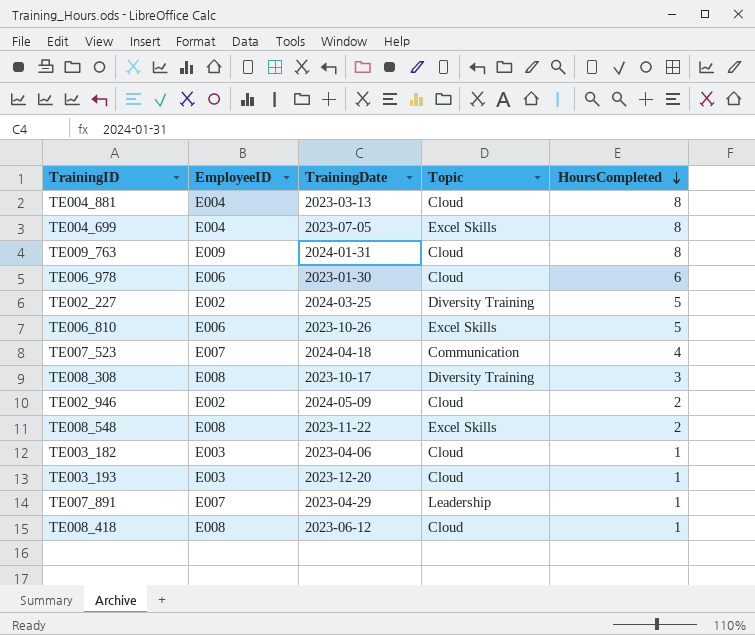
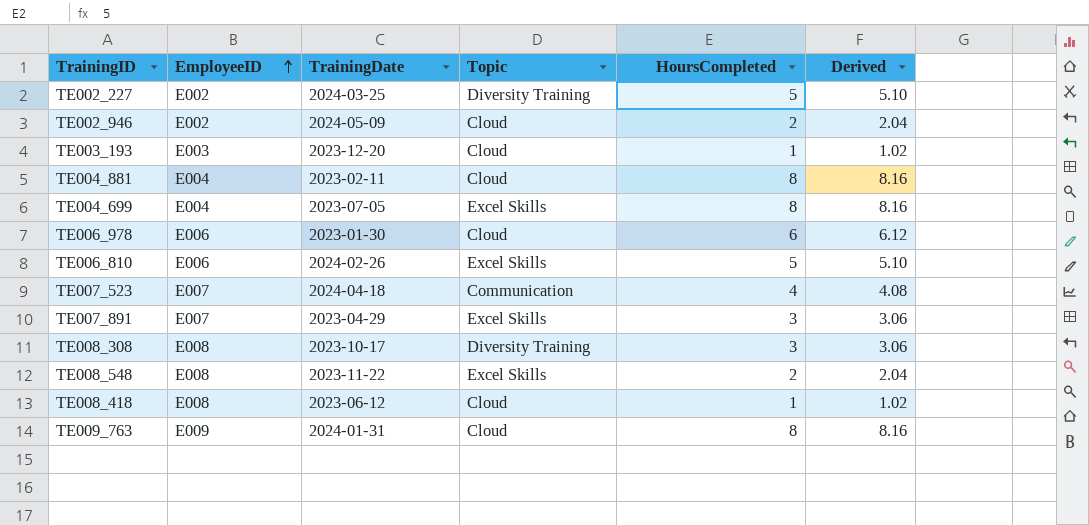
row order: HoursCompleted descending -> EmployeeID ascending
column Derived | formula: none -> [HoursCompleted] * 1.02
row TE003_182: E003 | 2023-04-06 | Cloud | 1 -> none
TE004_881 | TrainingDate: 2023-03-13 -> 2023-02-11
TE006_810 | TrainingDate: 2023-10-26 -> 2024-02-26
TE007_891 | Topic: Leadership -> Excel Skills
TE007_891 | HoursCompleted: 1 -> 3

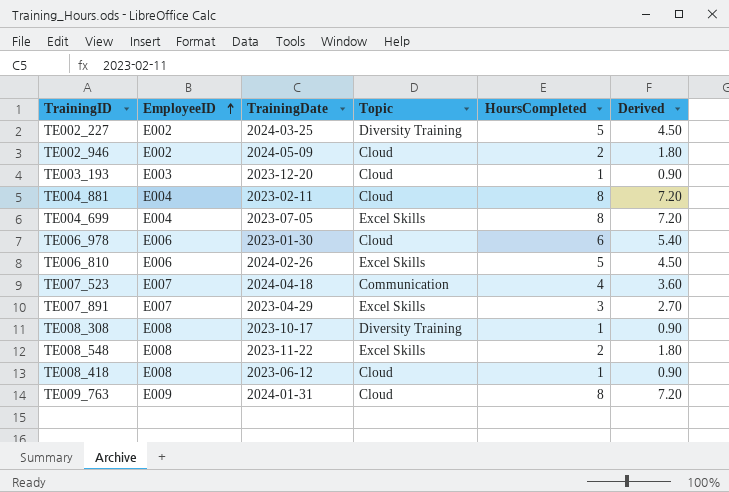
column Derived | formula: [HoursCompleted] * 1.02 -> [HoursCompleted] * 0.9
TE008_308 | HoursCompleted: 3 -> 1

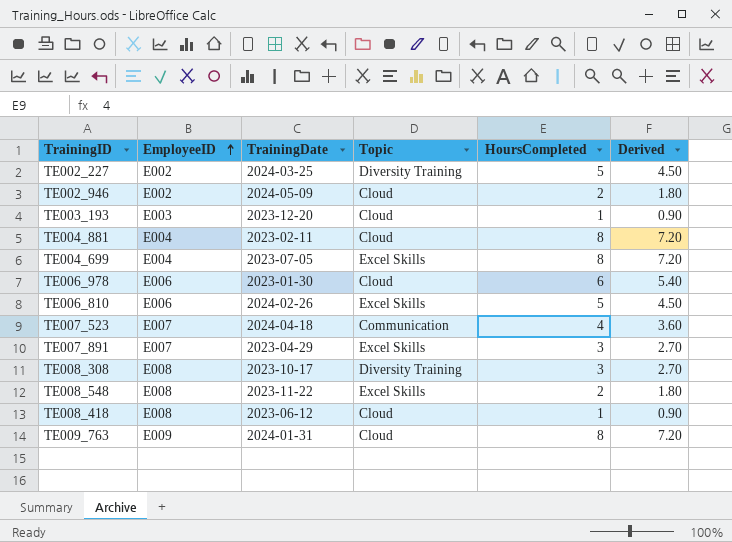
TE008_308 | HoursCompleted: 1 -> 3
TE008_308 | Derived: 0.90 -> 2.70

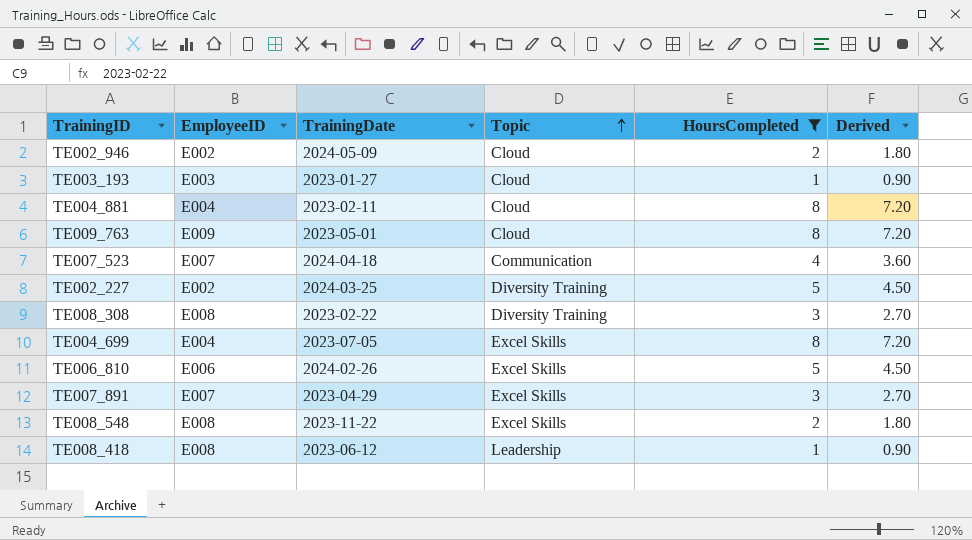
filter: none -> HoursCompleted != 6
row order: EmployeeID ascending -> Topic ascending
TE003_193 | TrainingDate: 2023-12-20 -> 2023-01-27
TE009_763 | TrainingDate: 2024-01-31 -> 2023-05-01
TE008_308 | TrainingDate: 2023-10-17 -> 2023-02-22
TE008_418 | Topic: Cloud -> Leadership

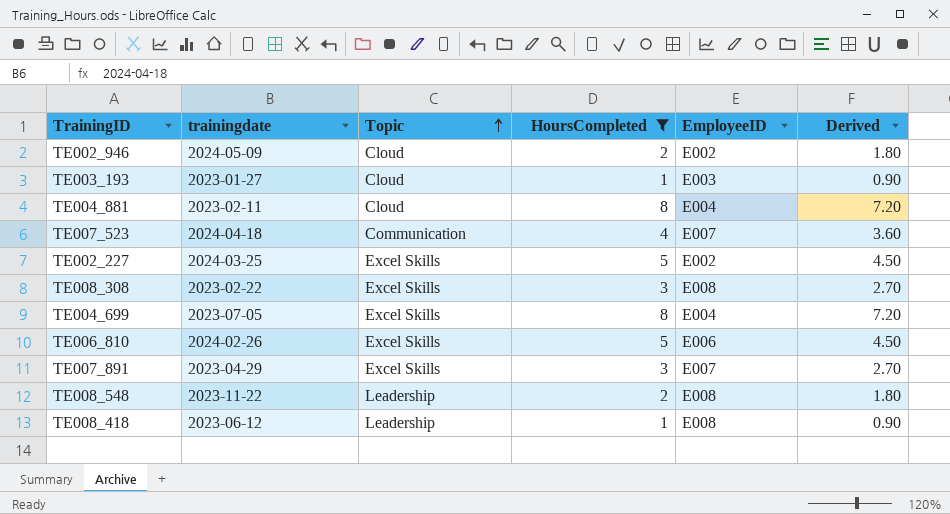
column name: TrainingDate -> trainingdate
column EmployeeID | position: 2 -> 5
row TE009_763: E009 | 2023-05-01 | Cloud | 8 | 7.20 -> none
TE002_227 | Topic: Diversity Training -> Excel Skills
TE008_308 | Topic: Diversity Training -> Excel Skills
TE008_548 | Topic: Excel Skills -> Leadership

